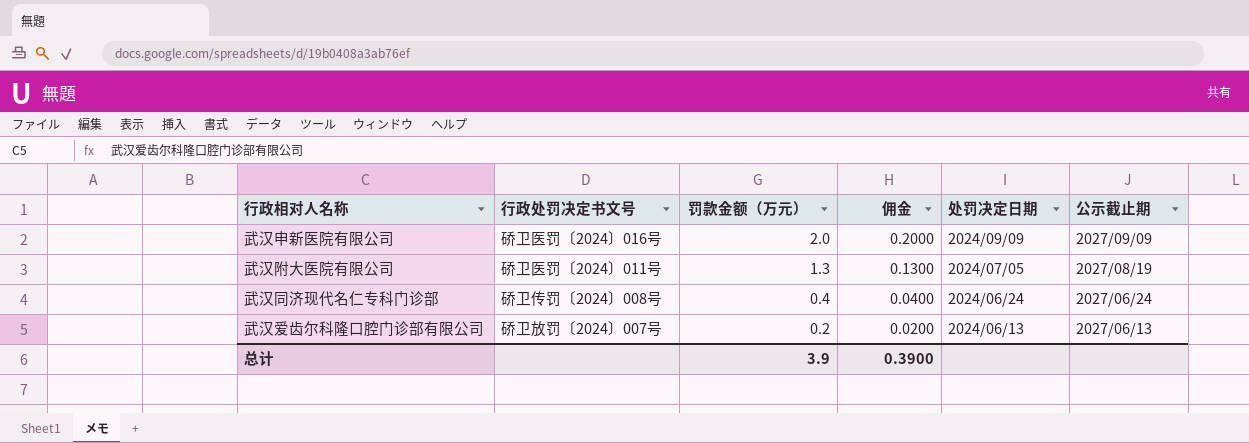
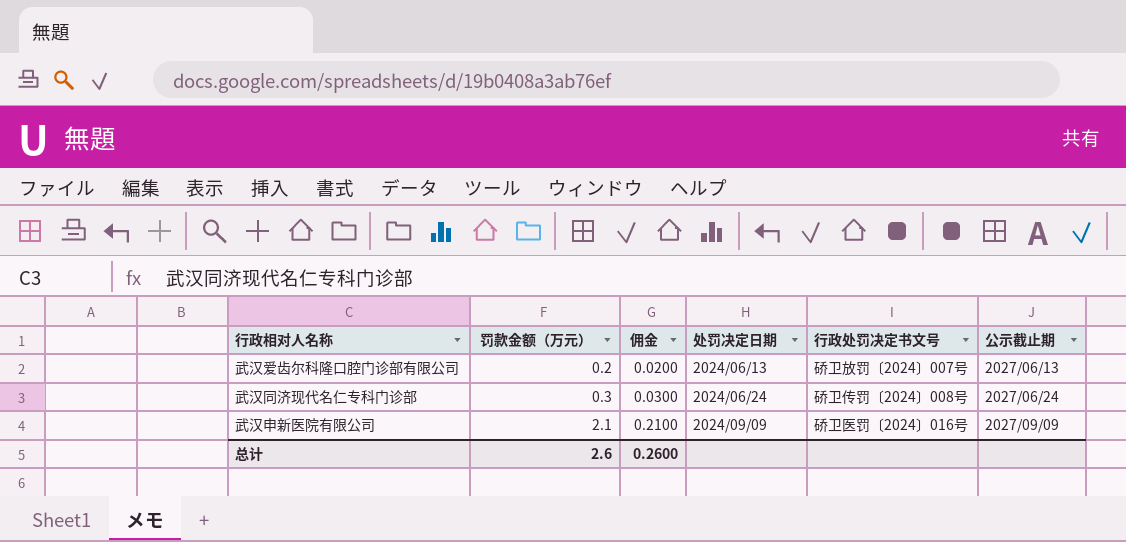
row order: 罚款金额（万元） descending -> 罚款金额（万元） ascending
column 行政处罚决定书文号 | position: 2 -> 5
row 武汉附大医院有限公司: 硚卫医罚〔2024〕011号 | 1.3 | 0.1300 | 2024/07/05 | 2027/08/19 -> none
武汉同济现代名仁专科门诊部 | 罚款金额（万元）: 0.4 -> 0.3
武汉同济现代名仁专科门诊部 | 佣金: 0.0400 -> 0.0300
武汉申新医院有限公司 | 罚款金额（万元）: 2.0 -> 2.1
武汉申新医院有限公司 | 佣金: 0.2000 -> 0.2100
总计 | 罚款金额（万元）: 3.9 -> 2.6
总计 | 佣金: 0.3900 -> 0.2600

